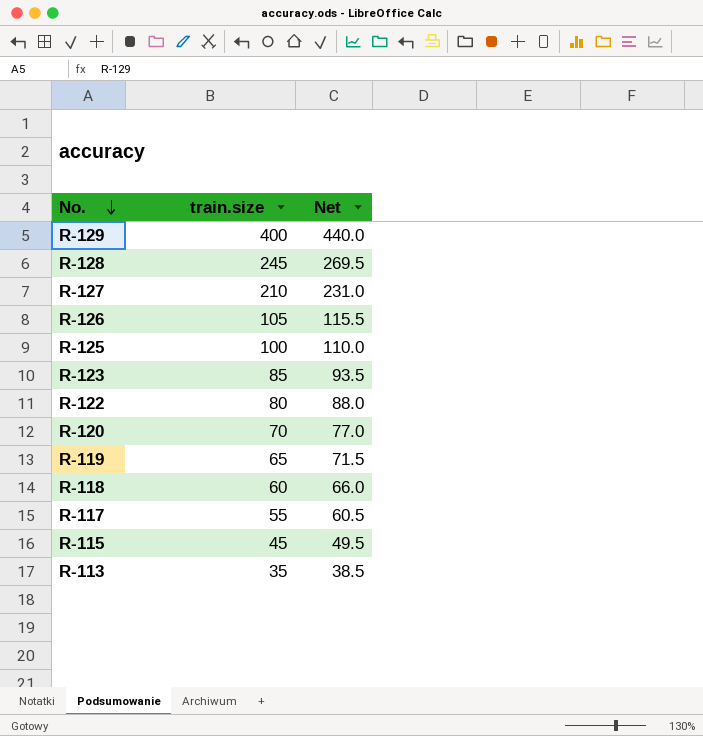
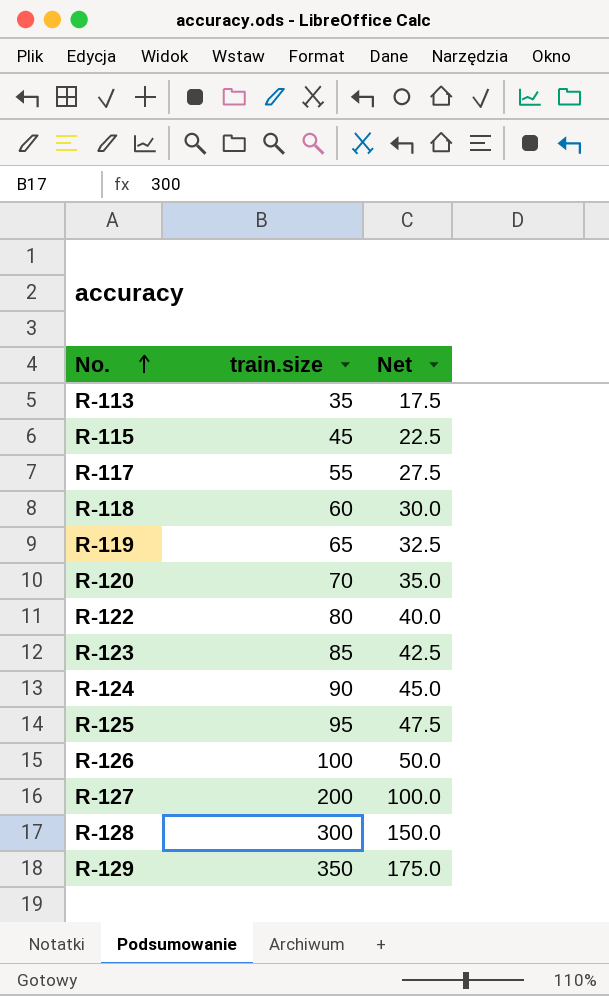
row order: No. descending -> No. ascending
column Net | formula: [train.size] * 1.1 -> [train.size] * 0.5
row R-124: none -> 90 | 45.0
R-125 | train.size: 100 -> 95
R-126 | train.size: 105 -> 100
R-127 | train.size: 210 -> 200
R-128 | train.size: 245 -> 300
R-129 | train.size: 400 -> 350

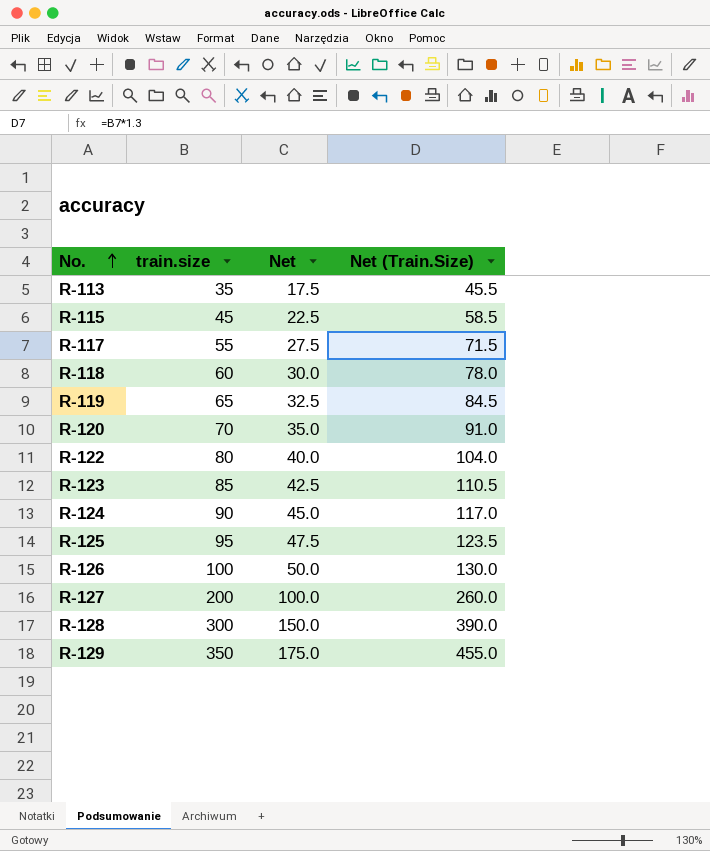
column Net (Train.Size) | formula: none -> [train.size] * 1.3

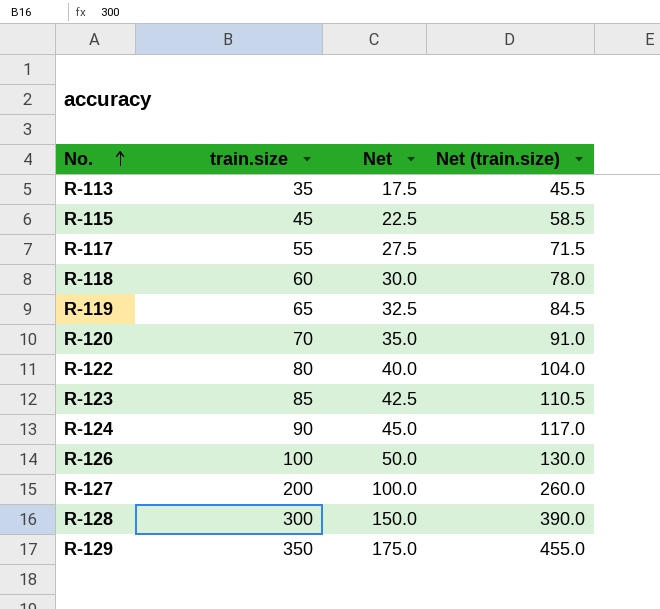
column name: Net (Train.Size) -> Net (train.size)
row R-125: 95 | 47.5 | 123.5 -> none

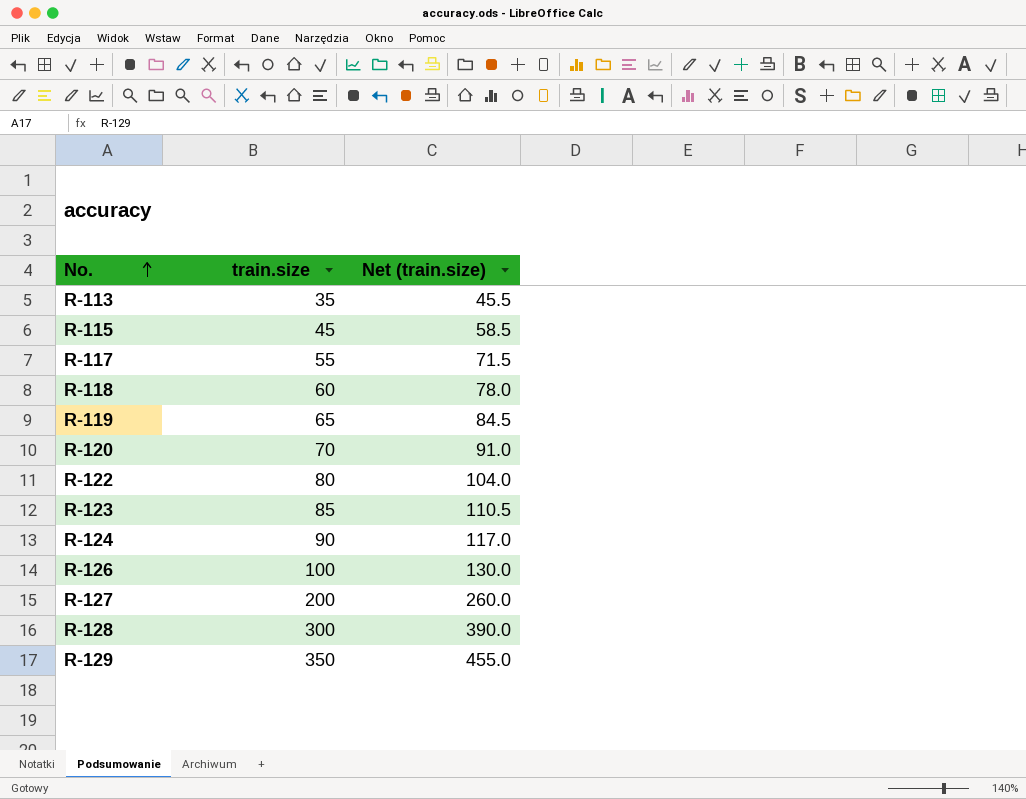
column Net | formula: [train.size] * 0.5 -> none

